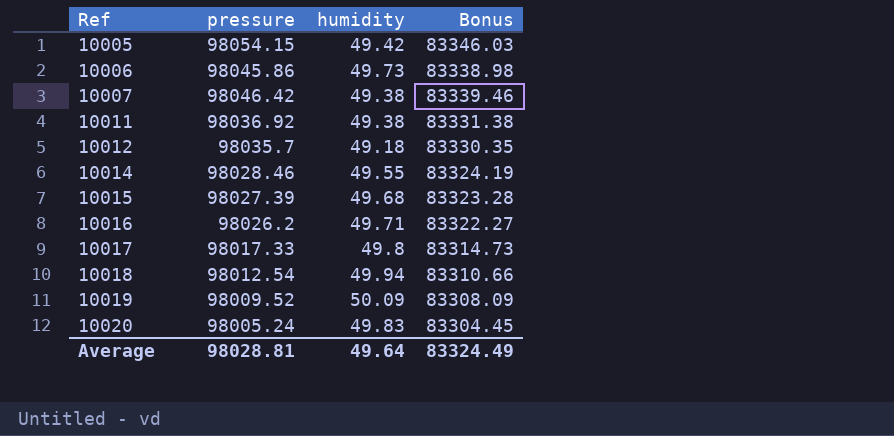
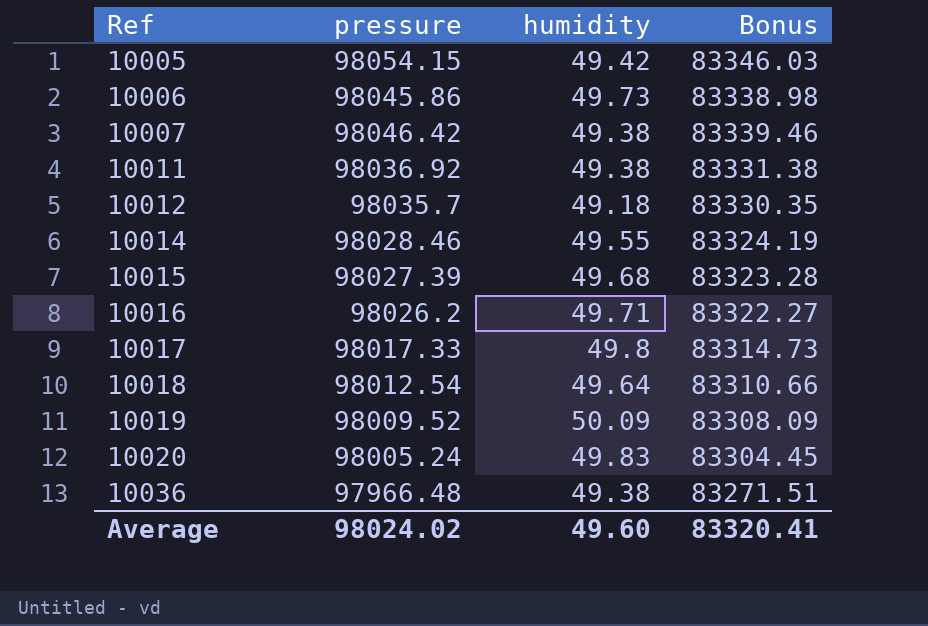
10018 | humidity: 49.94 -> 49.64
row 10036: none -> 97966.48 | 49.38 | 83271.51
Average | pressure: 98028.81 -> 98024.02
Average | humidity: 49.64 -> 49.60
Average | Bonus: 83324.49 -> 83320.41

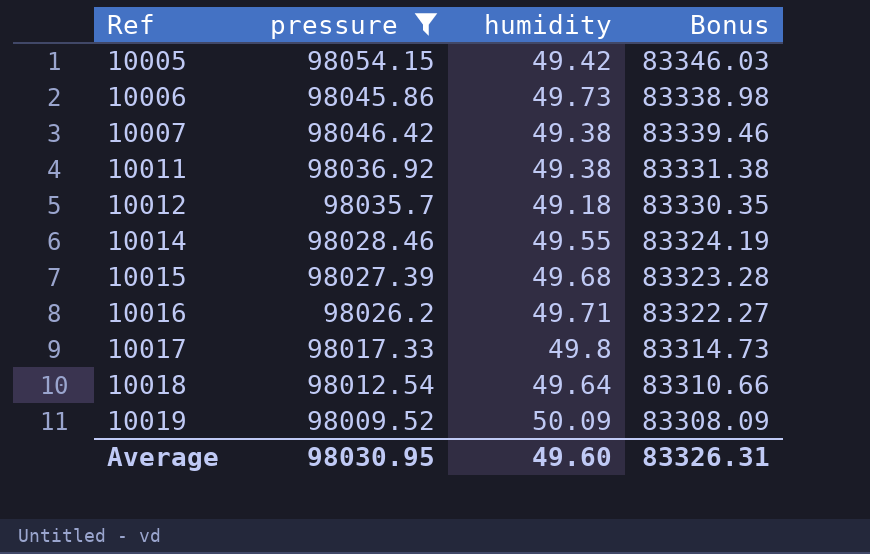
filter: none -> pressure >= 98009.52
Average | pressure: 98024.02 -> 98030.95
Average | Bonus: 83320.41 -> 83326.31

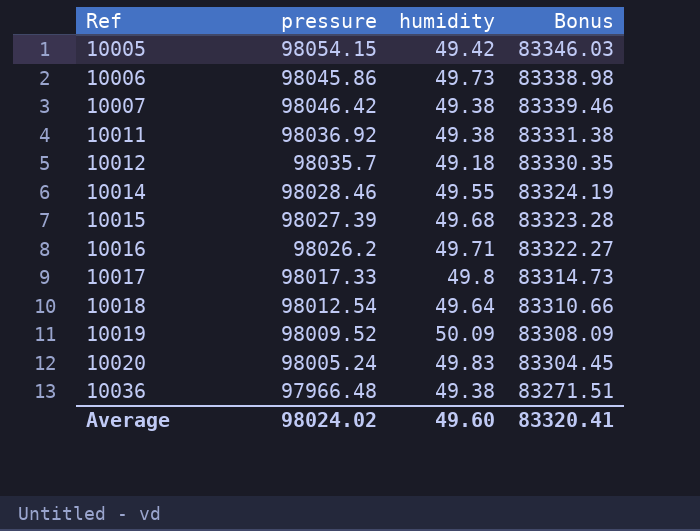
filter: pressure >= 98009.52 -> none
Average | pressure: 98030.95 -> 98024.02
Average | Bonus: 83326.31 -> 83320.41

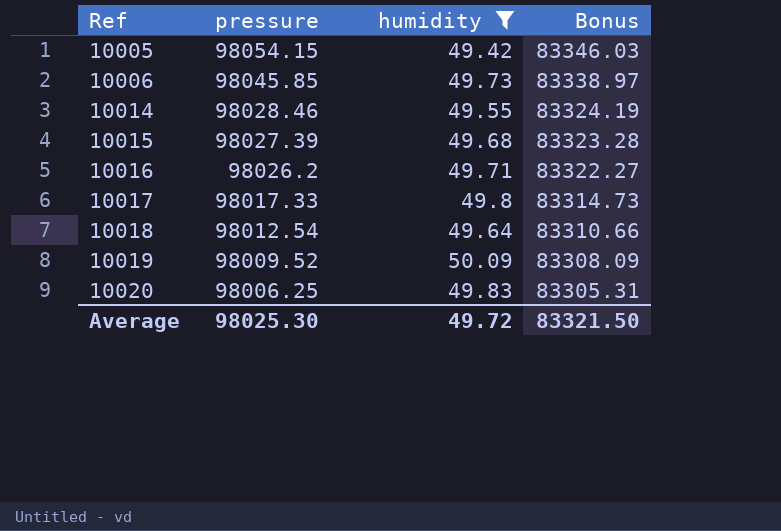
filter: none -> humidity >= 49.42
10006 | pressure: 98045.86 -> 98045.85
10006 | Bonus: 83338.98 -> 83338.97
10020 | pressure: 98005.24 -> 98006.25
10020 | Bonus: 83304.45 -> 83305.31
Average | pressure: 98024.02 -> 98025.30
Average | humidity: 49.60 -> 49.72
Average | Bonus: 83320.41 -> 83321.50

